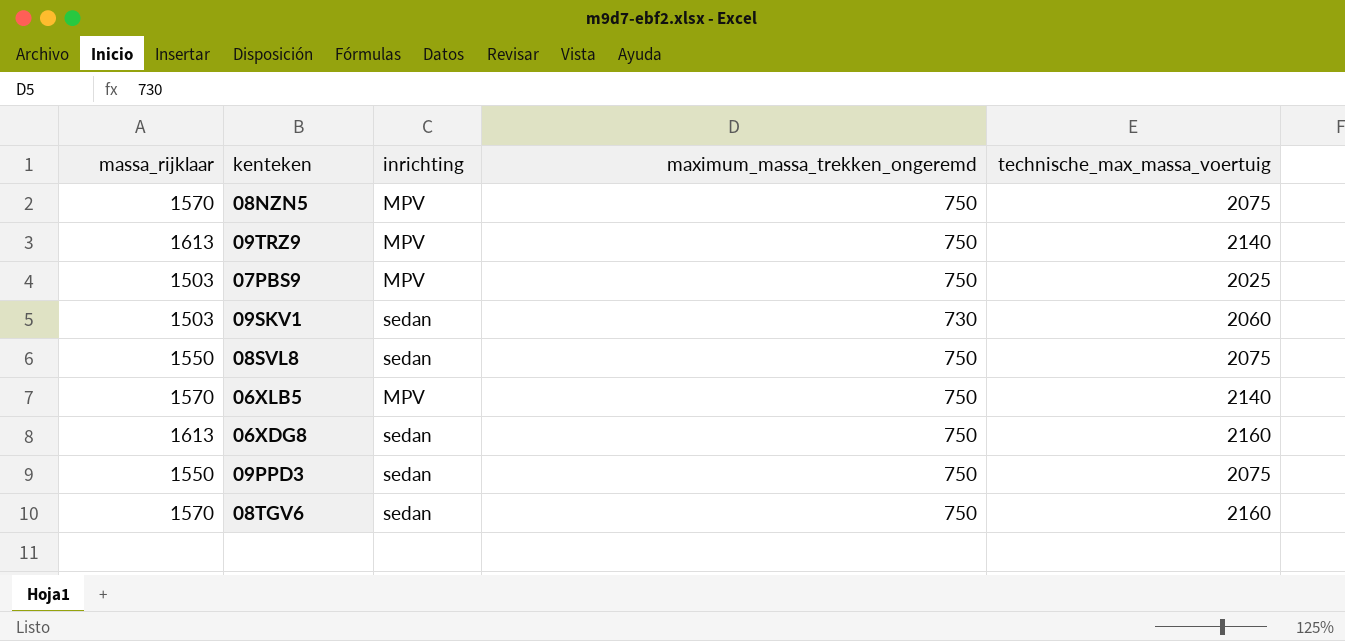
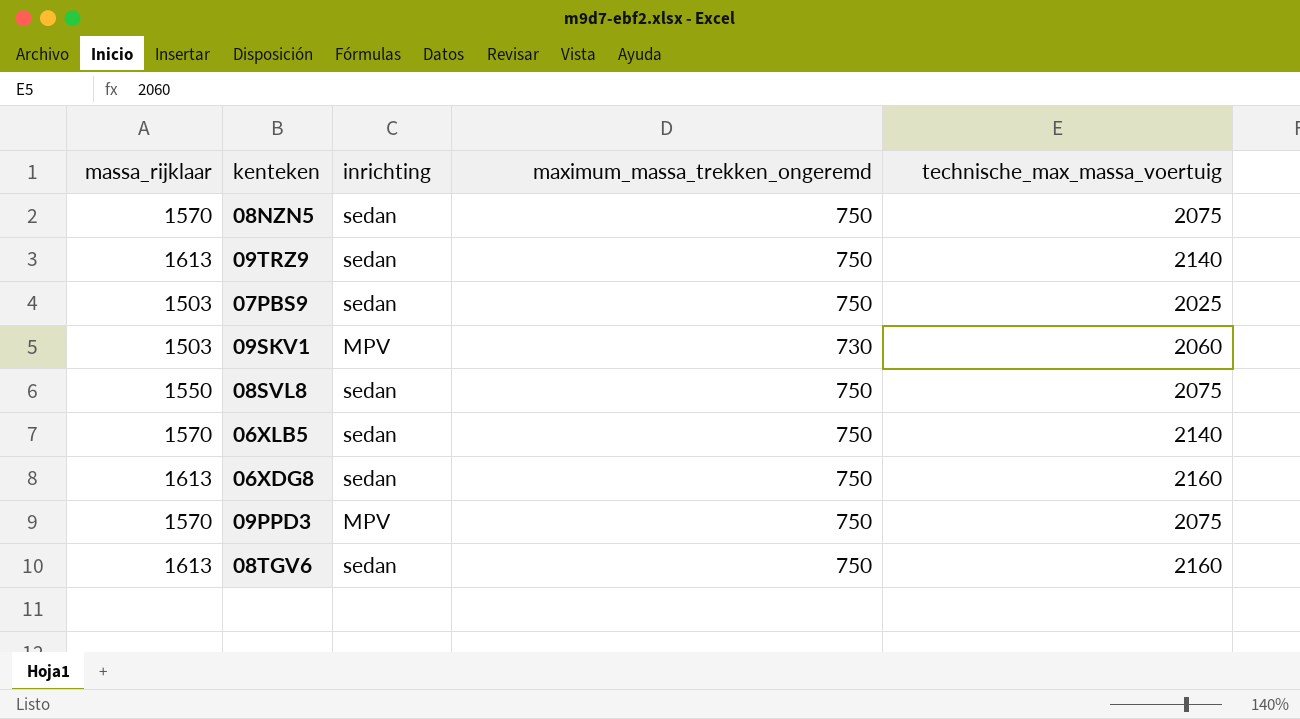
08NZN5 | inrichting: MPV -> sedan
09TRZ9 | inrichting: MPV -> sedan
07PBS9 | inrichting: MPV -> sedan
09SKV1 | inrichting: sedan -> MPV
06XLB5 | inrichting: MPV -> sedan
09PPD3 | massa_rijklaar: 1550 -> 1570
09PPD3 | inrichting: sedan -> MPV
08TGV6 | massa_rijklaar: 1570 -> 1613

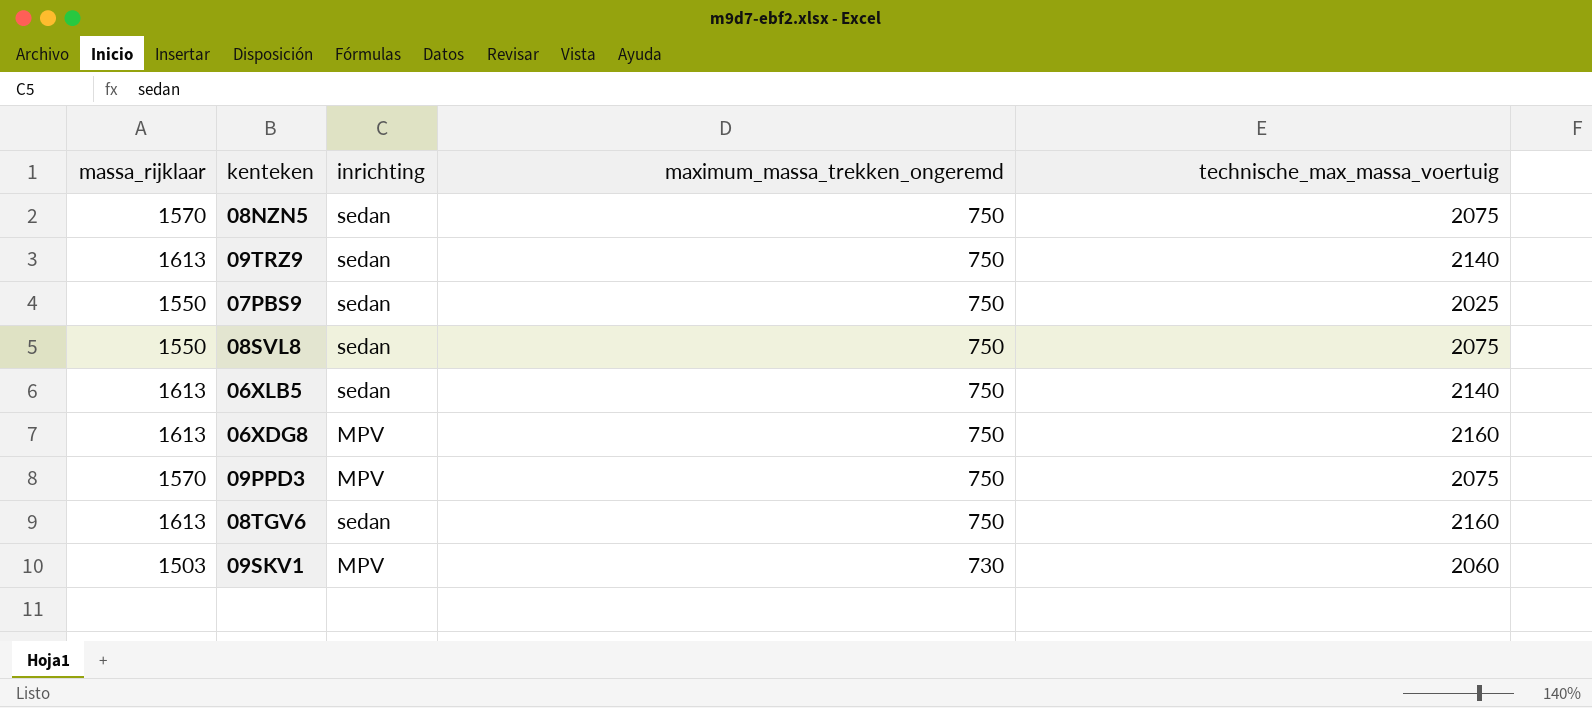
row order: none -> maximum_massa_trekken_ongeremd descending
07PBS9 | massa_rijklaar: 1503 -> 1550
06XLB5 | massa_rijklaar: 1570 -> 1613
06XDG8 | inrichting: sedan -> MPV

